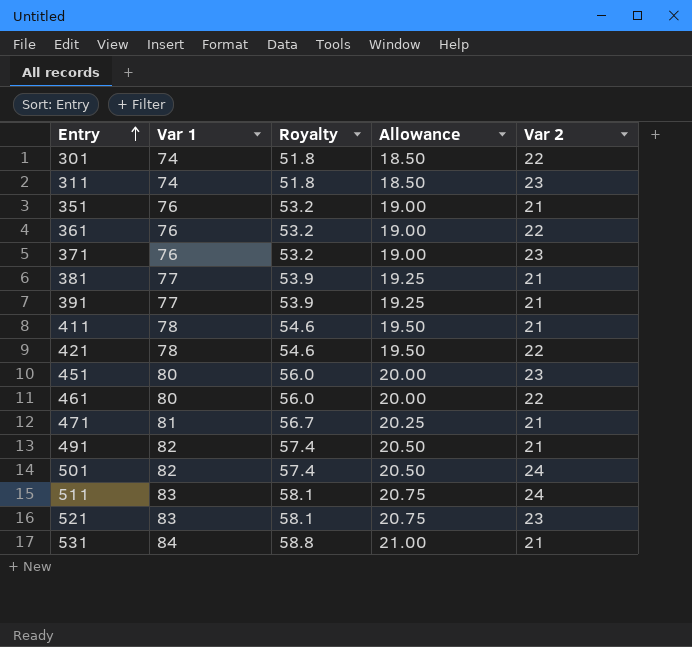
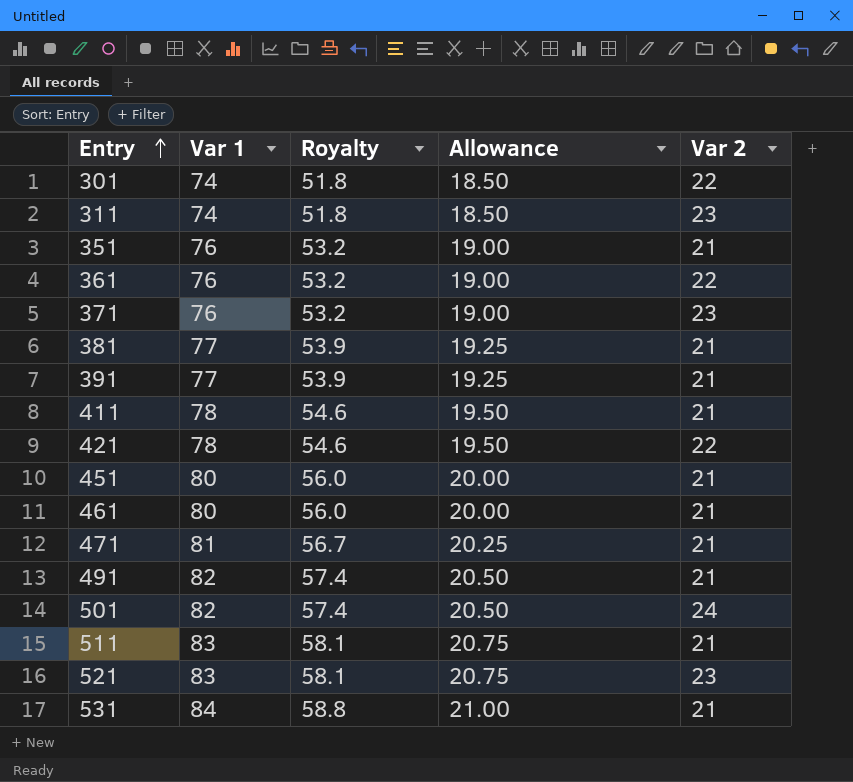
451 | Var 2: 23 -> 21
461 | Var 2: 22 -> 21
511 | Var 2: 24 -> 21

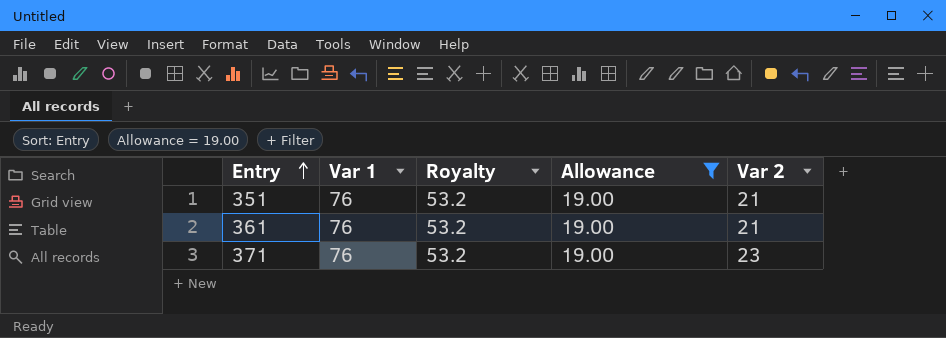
filter: none -> Allowance = 19.00
361 | Var 2: 22 -> 21

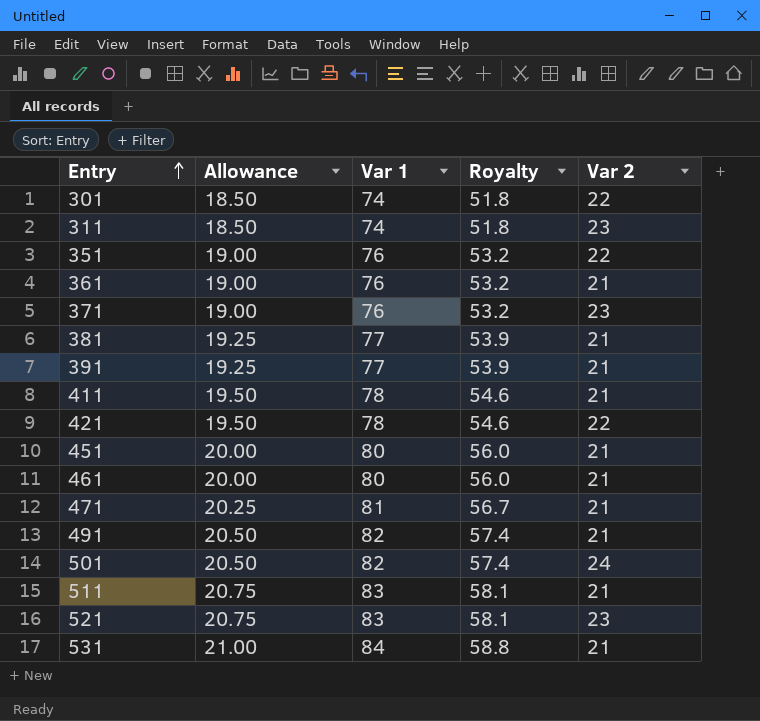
filter: Allowance = 19.00 -> none
column Allowance | position: 4 -> 2
351 | Var 2: 21 -> 22

